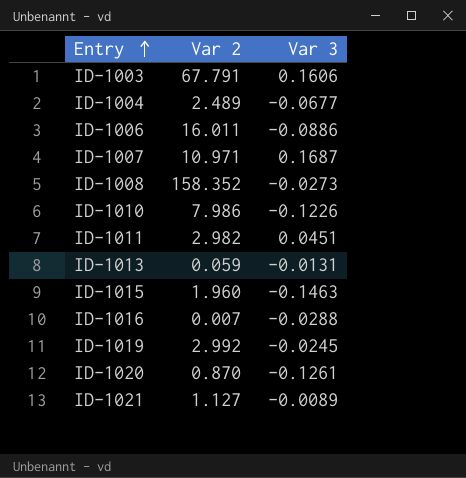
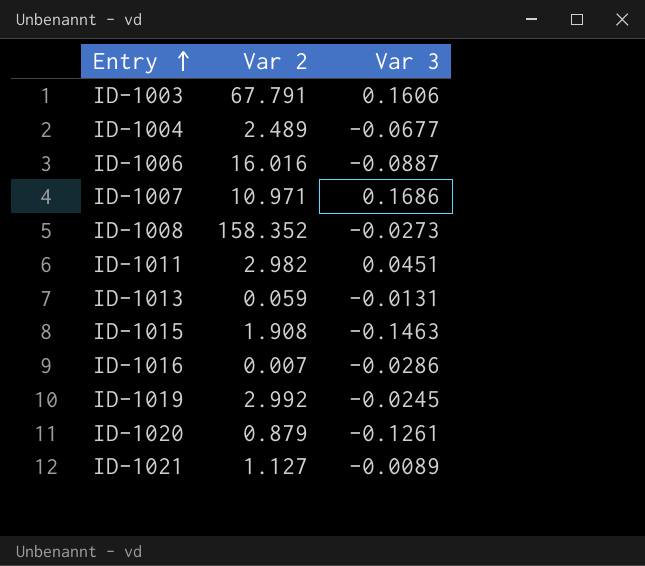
row ID-1010: 7.986 | -0.1226 -> none
ID-1006 | Var 2: 16.011 -> 16.016
ID-1006 | Var 3: -0.0886 -> -0.0887
ID-1007 | Var 3: 0.1687 -> 0.1686
ID-1015 | Var 2: 1.960 -> 1.908
ID-1016 | Var 3: -0.0288 -> -0.0286
ID-1020 | Var 2: 0.870 -> 0.879

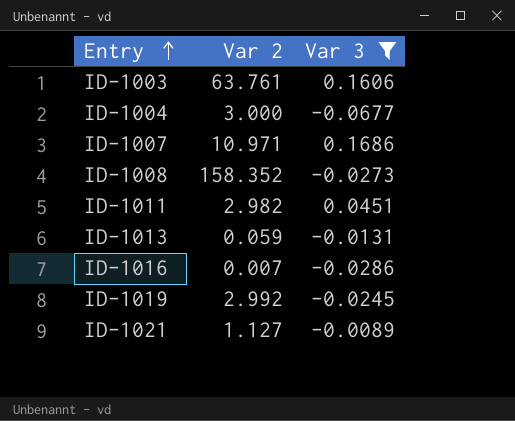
filter: none -> Var 3 >= -0.0677
ID-1003 | Var 2: 67.791 -> 63.761
ID-1004 | Var 2: 2.489 -> 3.000

